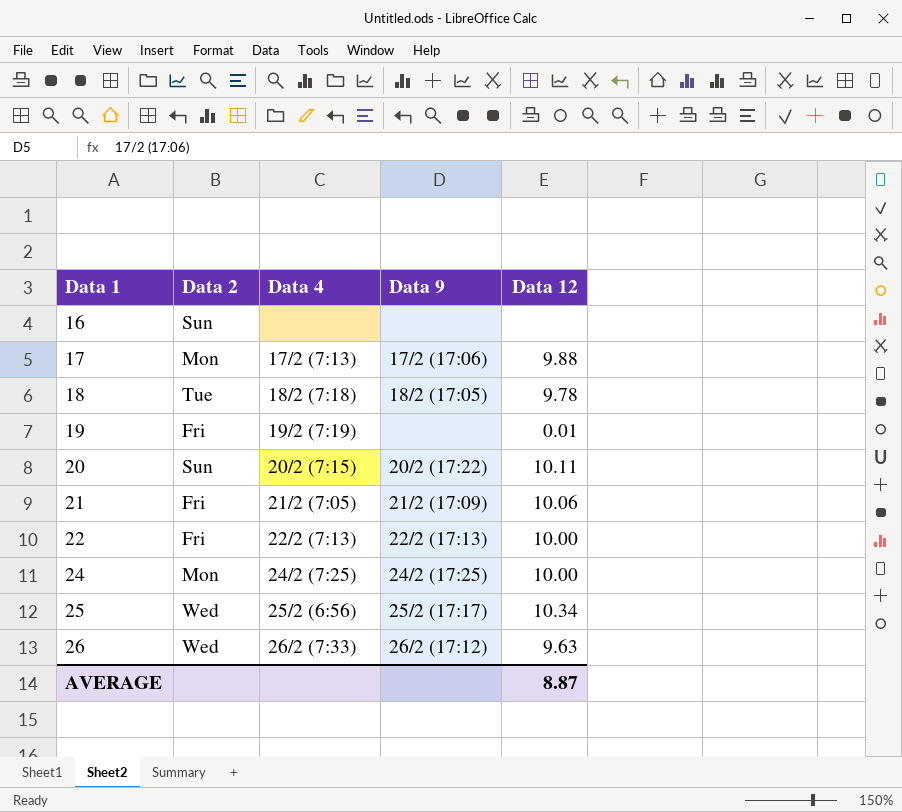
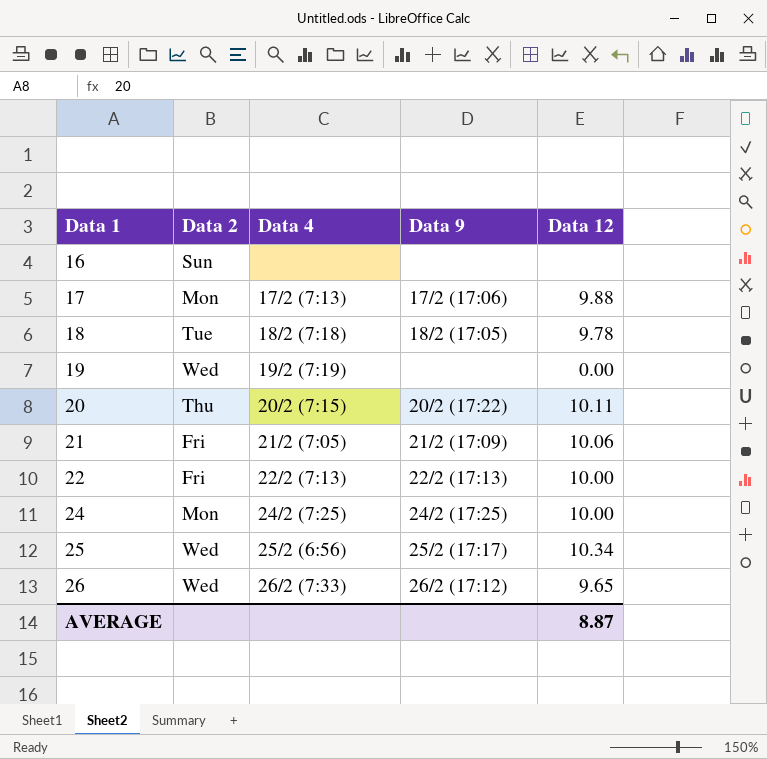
19 | Data 2: Fri -> Wed
19 | Data 12: 0.01 -> 0.00
20 | Data 2: Sun -> Thu
26 | Data 12: 9.63 -> 9.65

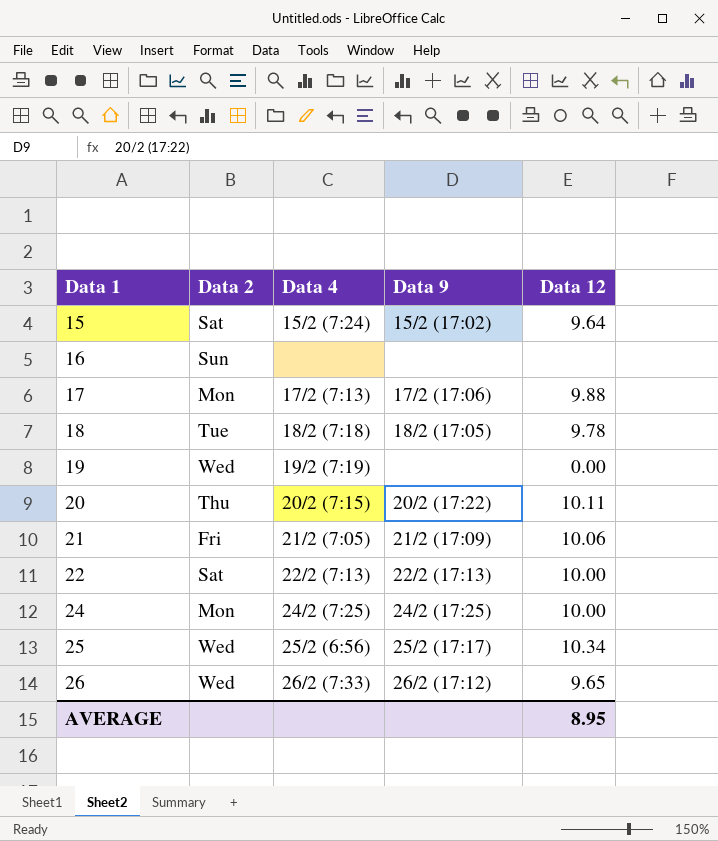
row 15: none -> Sat | 15/2 (7:24) | 15/2 (17:02) | 9.64
22 | Data 2: Fri -> Sat
AVERAGE | Data 12: 8.87 -> 8.95

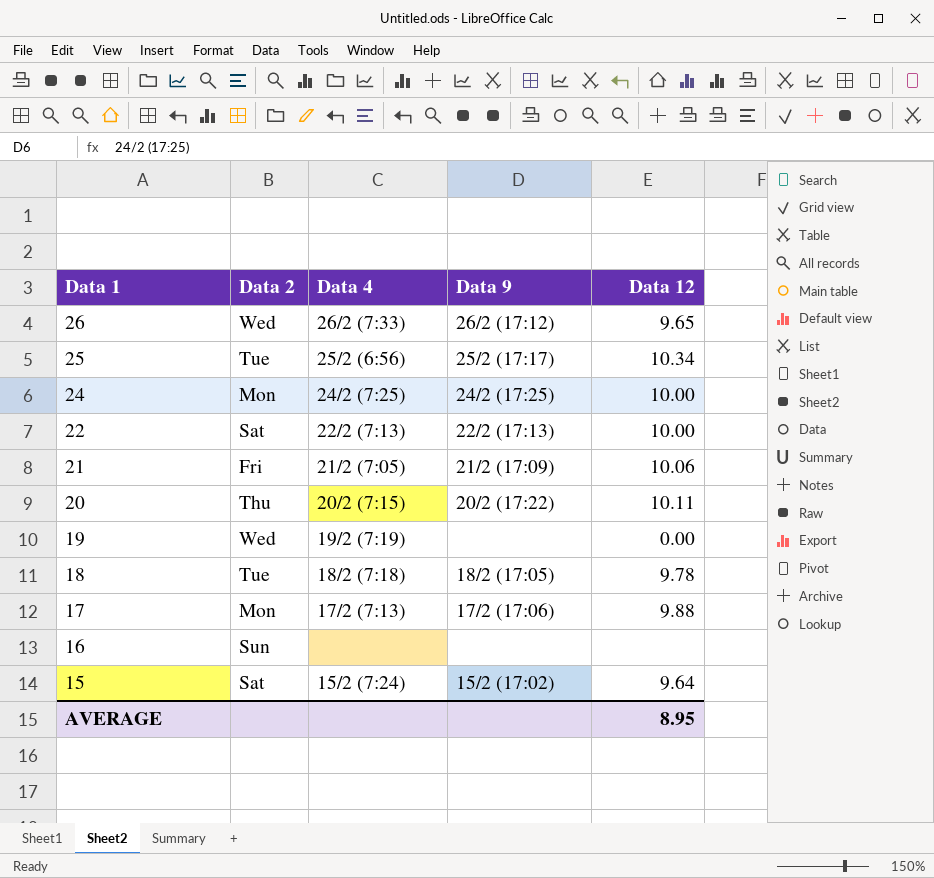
row order: Data 1 ascending -> Data 1 descending
25 | Data 2: Wed -> Tue

